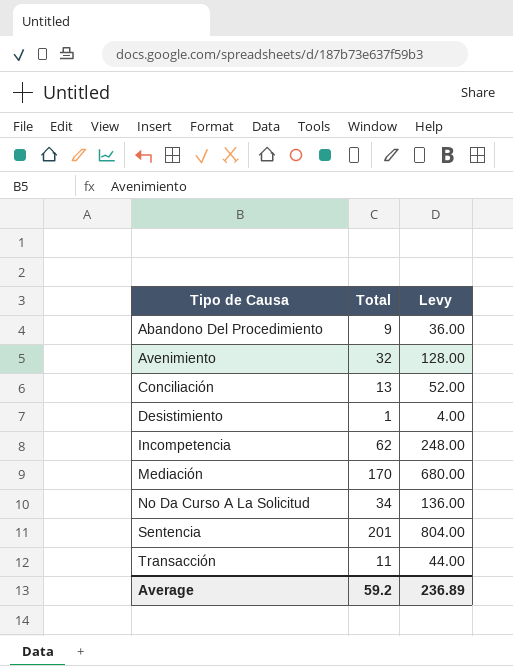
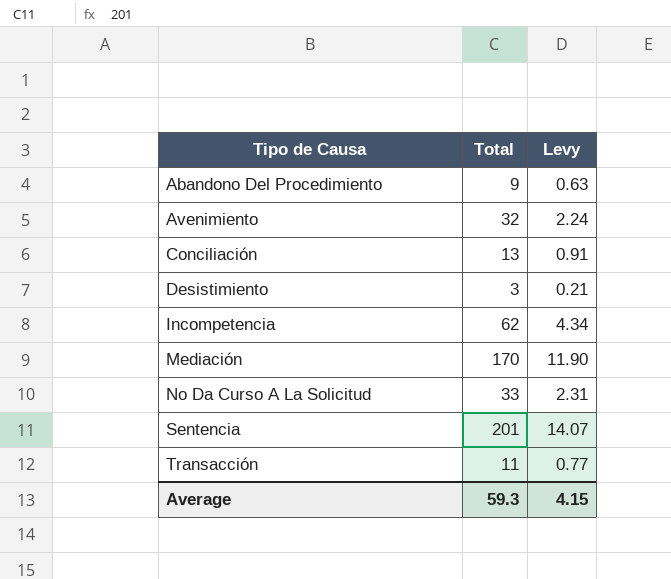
column Levy | formula: [Total] * 4 -> [Total] * 0.07
Desistimiento | Total: 1 -> 3
No Da Curso A La Solicitud | Total: 34 -> 33
Average | Total: 59.2 -> 59.3
Average | Levy: 236.89 -> 4.15

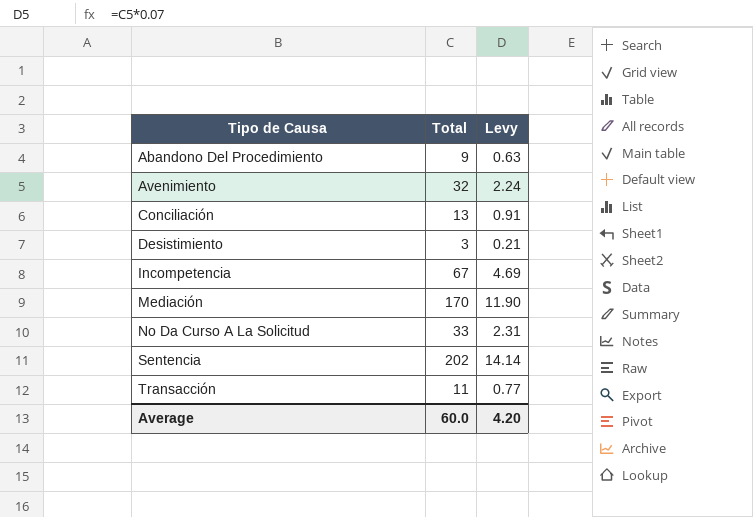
Incompetencia | Total: 62 -> 67
Incompetencia | Levy: 4.34 -> 4.69
Sentencia | Total: 201 -> 202
Sentencia | Levy: 14.07 -> 14.14
Average | Total: 59.3 -> 60.0
Average | Levy: 4.15 -> 4.20

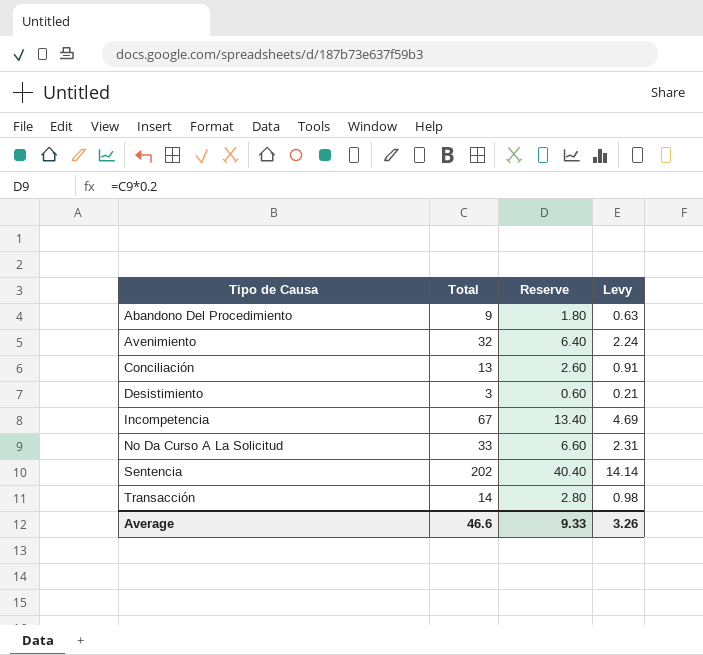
column Reserve | formula: none -> [Total] * 0.2
row Mediación: 170 | 11.90 -> none
Transacción | Total: 11 -> 14
Transacción | Levy: 0.77 -> 0.98
Average | Total: 60.0 -> 46.6
Average | Levy: 4.20 -> 3.26

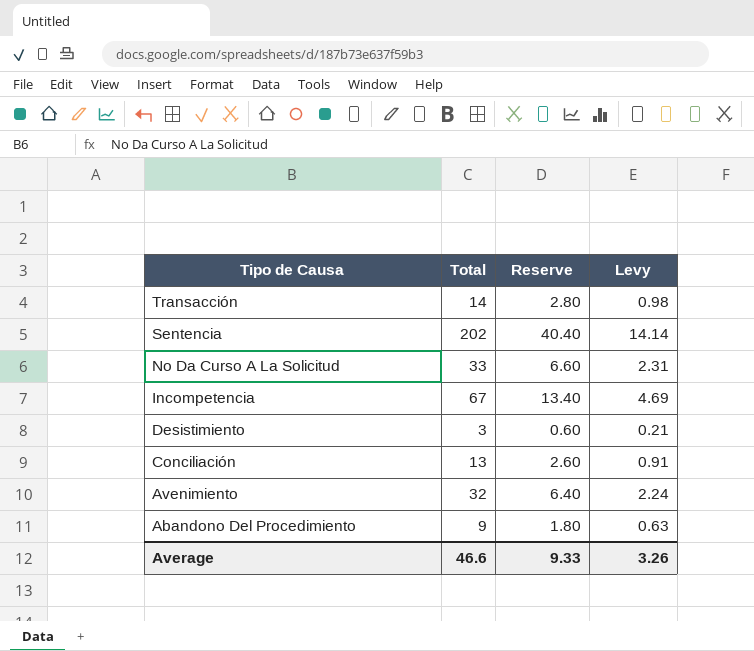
row order: Tipo de Causa ascending -> Tipo de Causa descending

